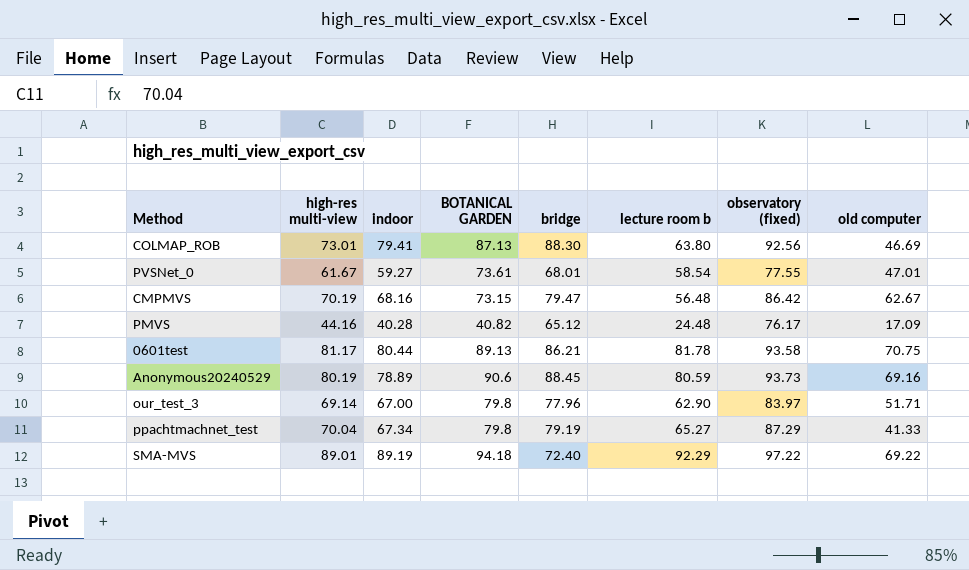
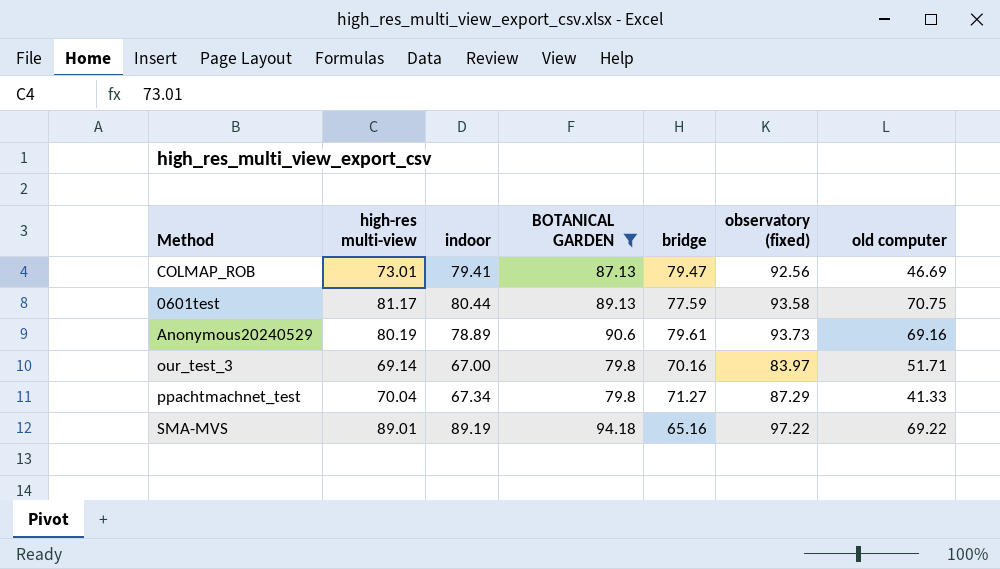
filter: none -> BOTANICAL GARDEN >= 79.8
column lecture room b | position: 6 -> none
COLMAP_ROB | bridge: 88.30 -> 79.47
0601test | bridge: 86.21 -> 77.59
Anonymous20240529 | bridge: 88.45 -> 79.61
our_test_3 | bridge: 77.96 -> 70.16
ppachtmachnet_test | bridge: 79.19 -> 71.27
SMA-MVS | bridge: 72.40 -> 65.16

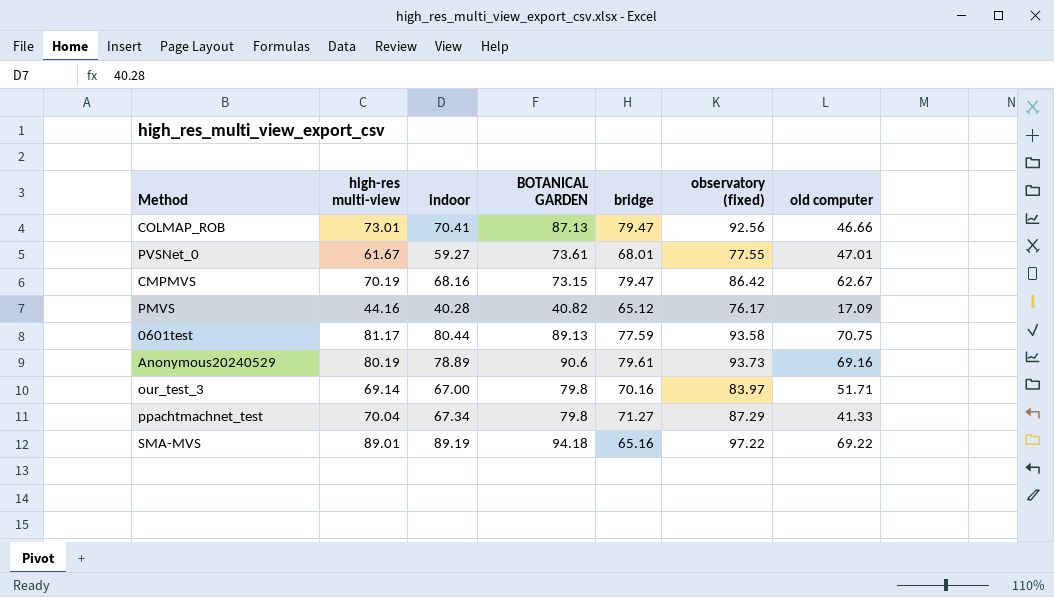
filter: BOTANICAL GARDEN >= 79.8 -> none
COLMAP_ROB | indoor: 79.41 -> 70.41
COLMAP_ROB | old computer: 46.69 -> 46.66

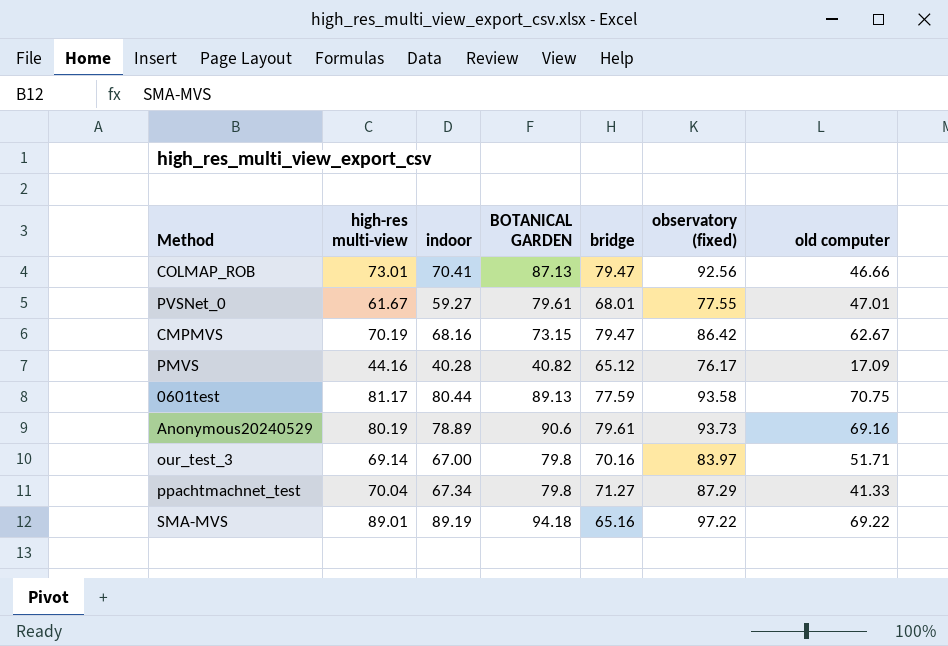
PVSNet_0 | BOTANICAL GARDEN: 73.61 -> 79.61

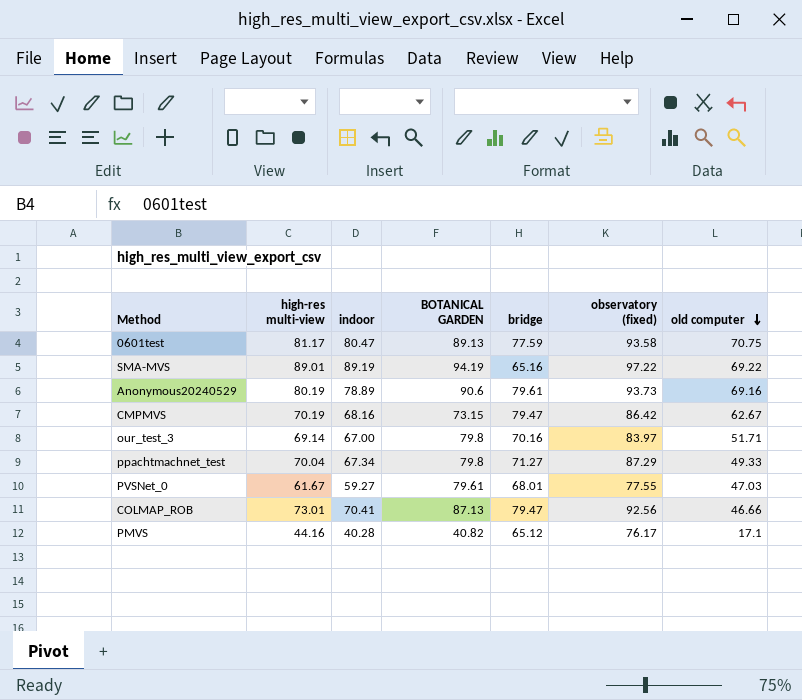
row order: none -> old computer descending
0601test | indoor: 80.44 -> 80.47
SMA-MVS | BOTANICAL GARDEN: 94.18 -> 94.19
ppachtmachnet_test | old computer: 41.33 -> 49.33
PVSNet_0 | old computer: 47.01 -> 47.03
PMVS | old computer: 17.09 -> 17.1

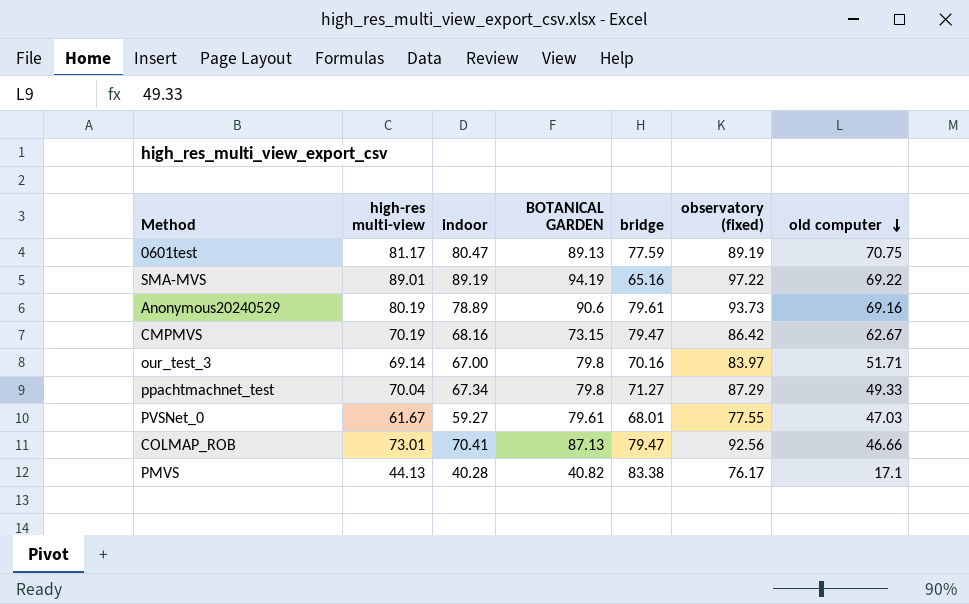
0601test | observatory (fixed): 93.58 -> 89.19
PMVS | high-res multi-view: 44.16 -> 44.13
PMVS | bridge: 65.12 -> 83.38

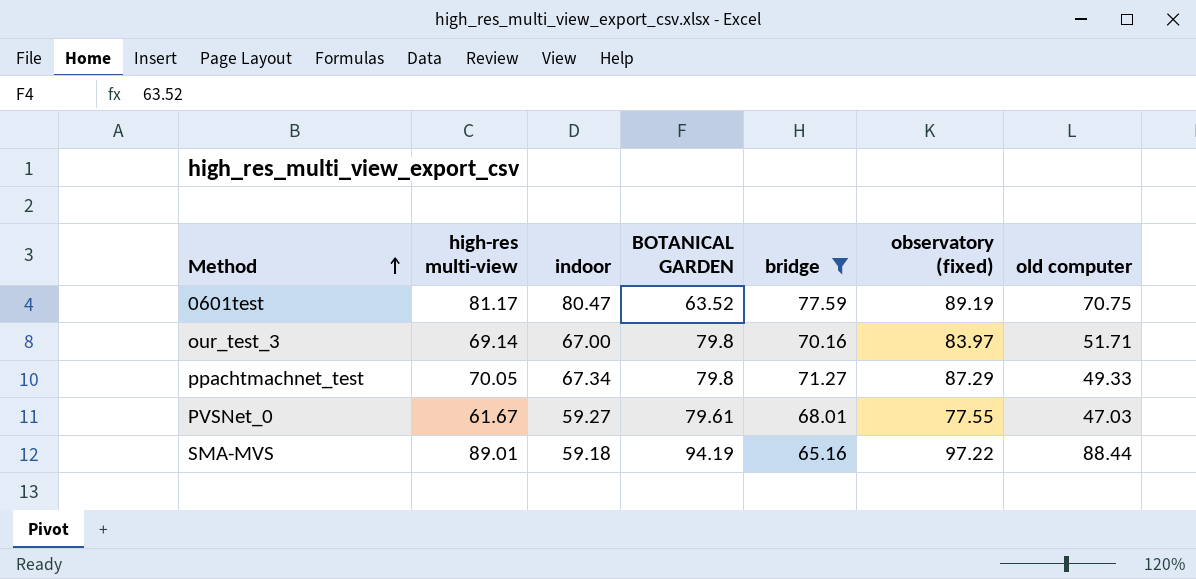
filter: none -> bridge <= 77.59
row order: old computer descending -> Method ascending
0601test | BOTANICAL GARDEN: 89.13 -> 63.52
ppachtmachnet_test | high-res multi-view: 70.04 -> 70.05
SMA-MVS | indoor: 89.19 -> 59.18
SMA-MVS | old computer: 69.22 -> 88.44

